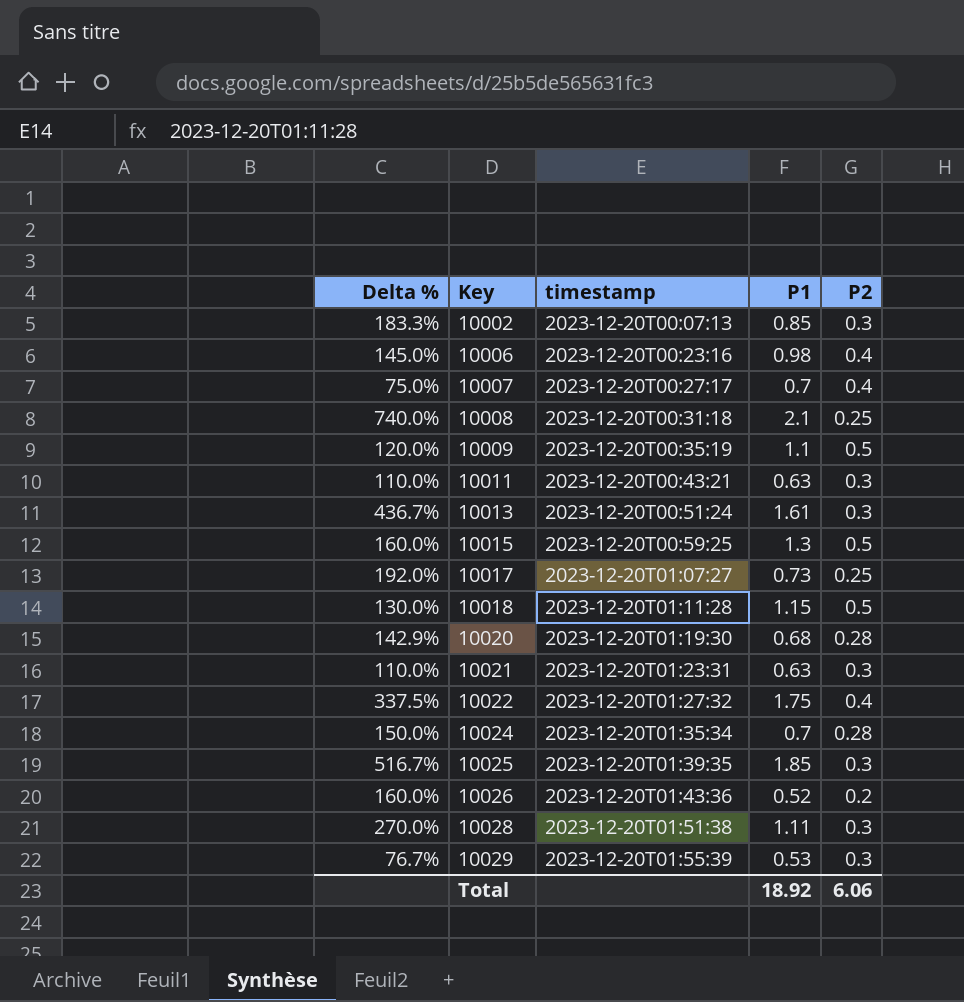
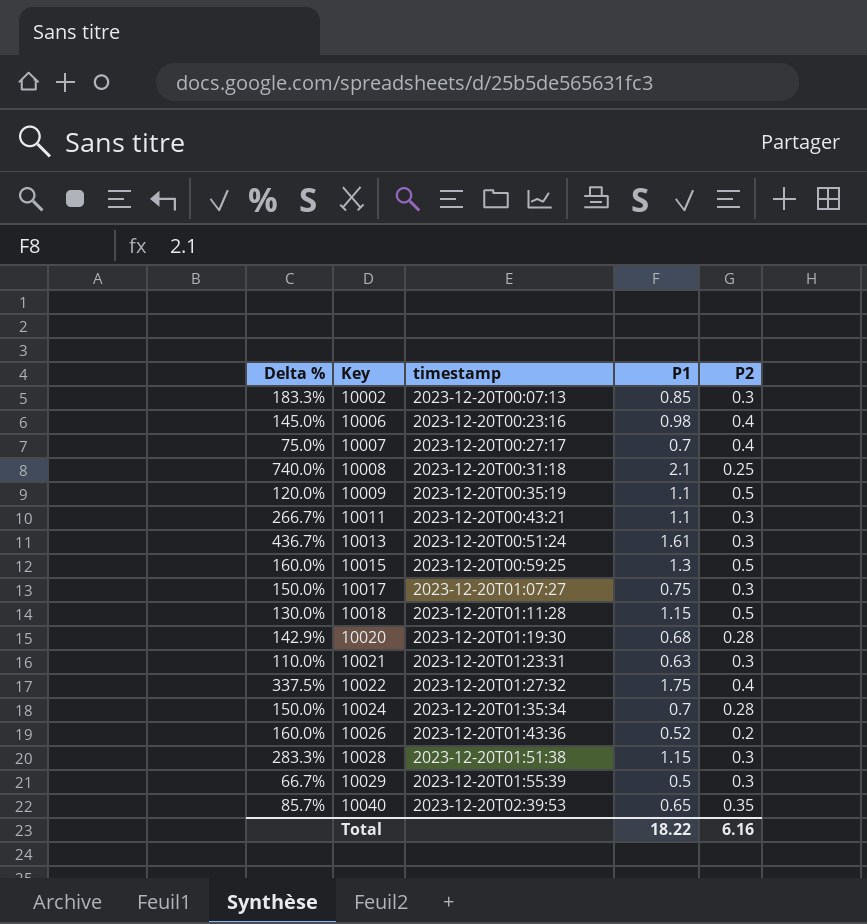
row 10025: 516.7% | 2023-12-20T01:39:35 | 1.85 | 0.3 -> none
10011 | Delta %: 110.0% -> 266.7%
10011 | P1: 0.63 -> 1.1
10017 | Delta %: 192.0% -> 150.0%
10017 | P1: 0.73 -> 0.75
10017 | P2: 0.25 -> 0.3
10028 | Delta %: 270.0% -> 283.3%
10028 | P1: 1.11 -> 1.15
10029 | Delta %: 76.7% -> 66.7%
10029 | P1: 0.53 -> 0.5
row 10040: none -> 85.7% | 2023-12-20T02:39:53 | 0.65 | 0.35
Total | P1: 18.92 -> 18.22
Total | P2: 6.06 -> 6.16

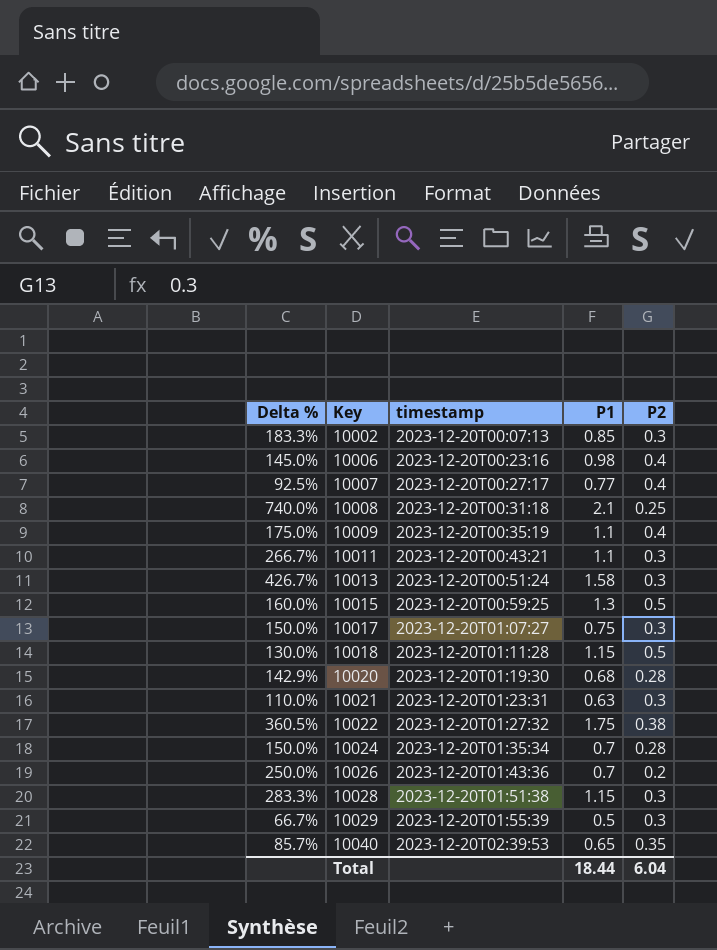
10007 | Delta %: 75.0% -> 92.5%
10007 | P1: 0.7 -> 0.77
10009 | Delta %: 120.0% -> 175.0%
10009 | P2: 0.5 -> 0.4
10013 | Delta %: 436.7% -> 426.7%
10013 | P1: 1.61 -> 1.58
10022 | Delta %: 337.5% -> 360.5%
10022 | P2: 0.4 -> 0.38
10026 | Delta %: 160.0% -> 250.0%
10026 | P1: 0.52 -> 0.7
Total | P1: 18.22 -> 18.44
Total | P2: 6.16 -> 6.04

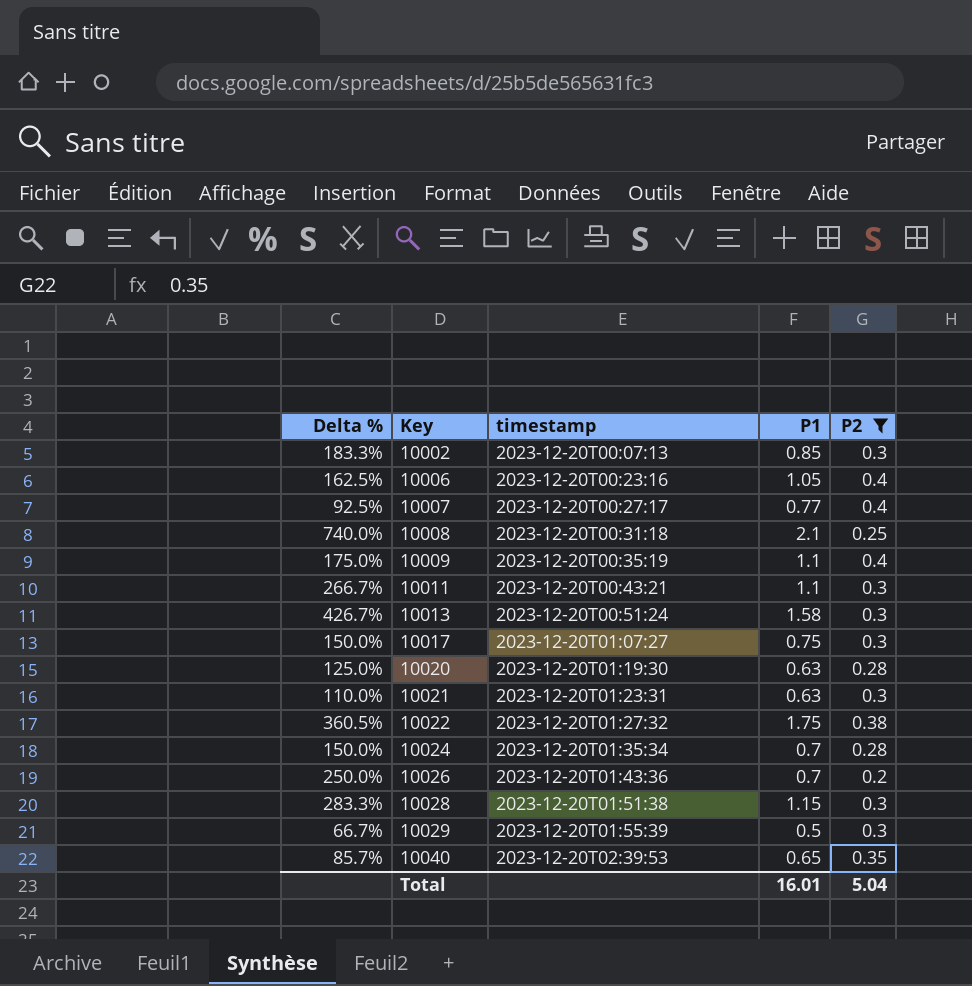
filter: none -> P2 != 0.5
10006 | Delta %: 145.0% -> 162.5%
10006 | P1: 0.98 -> 1.05
10020 | Delta %: 142.9% -> 125.0%
10020 | P1: 0.68 -> 0.63
Total | P1: 18.44 -> 16.01
Total | P2: 6.04 -> 5.04

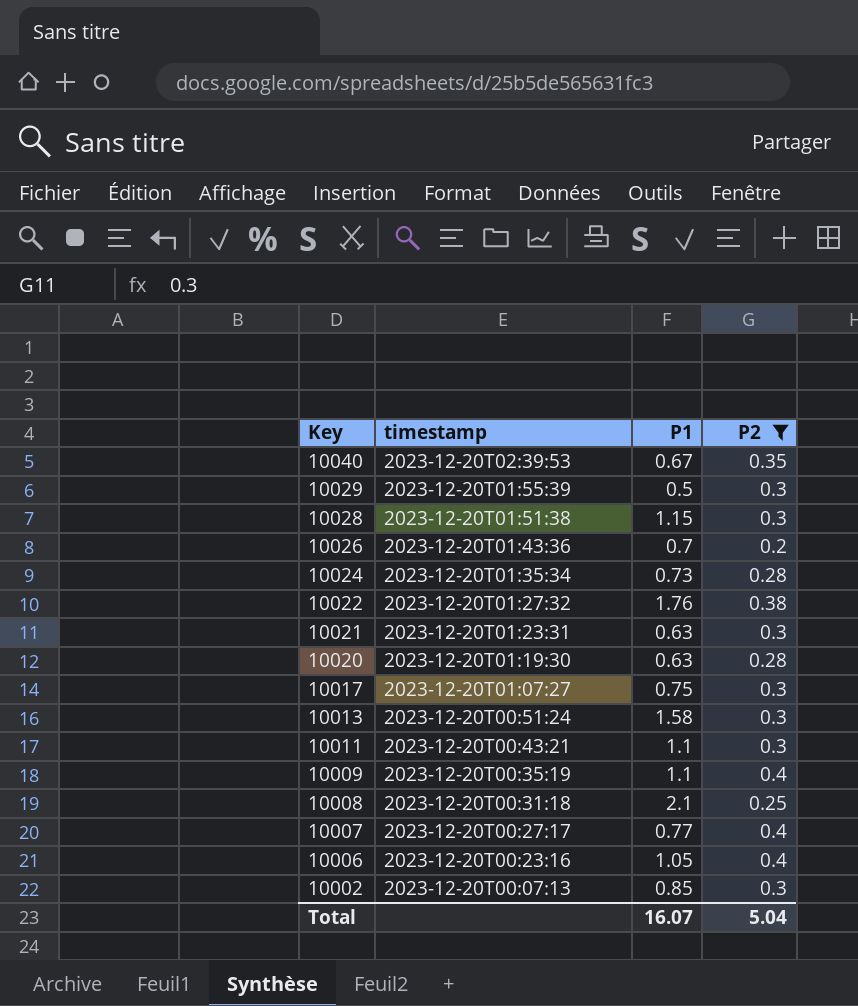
row order: Key ascending -> Key descending
column Delta % | formula: ([P1] - [P2]) / [P2] -> none
10040 | P1: 0.65 -> 0.67
10024 | P1: 0.7 -> 0.73
10022 | P1: 1.75 -> 1.76
Total | P1: 16.01 -> 16.07

